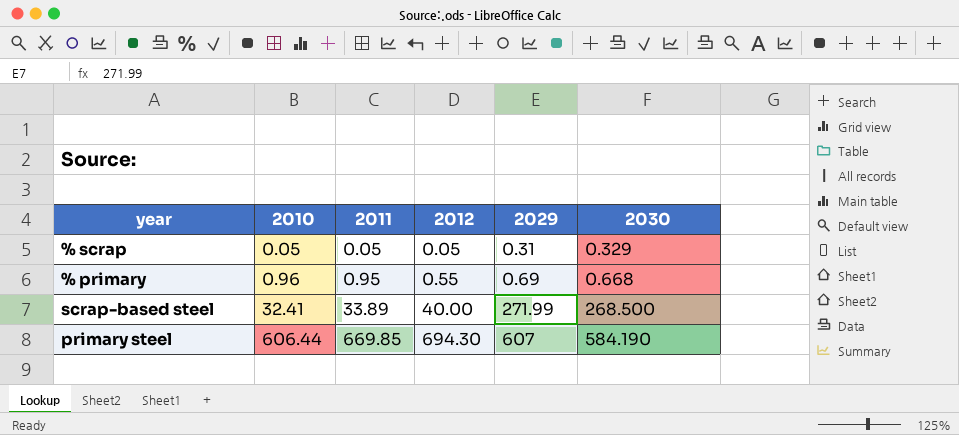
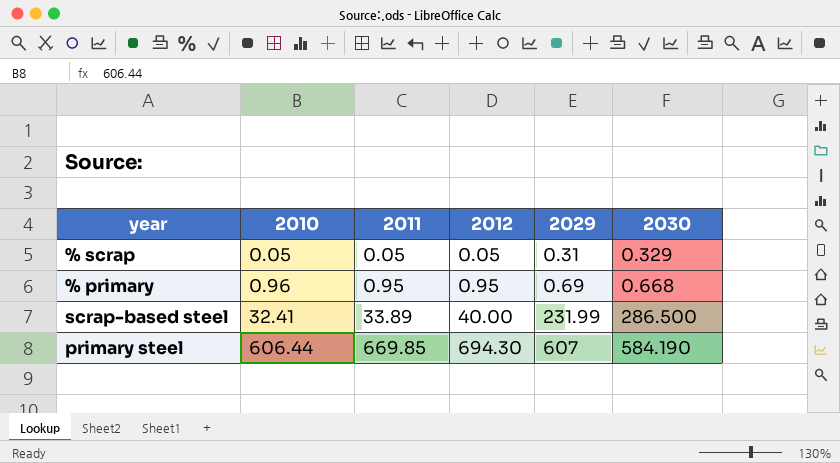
% primary | 2012: 0.55 -> 0.95
scrap-based steel | 2029: 271.99 -> 231.99
scrap-based steel | 2030: 268.500 -> 286.500

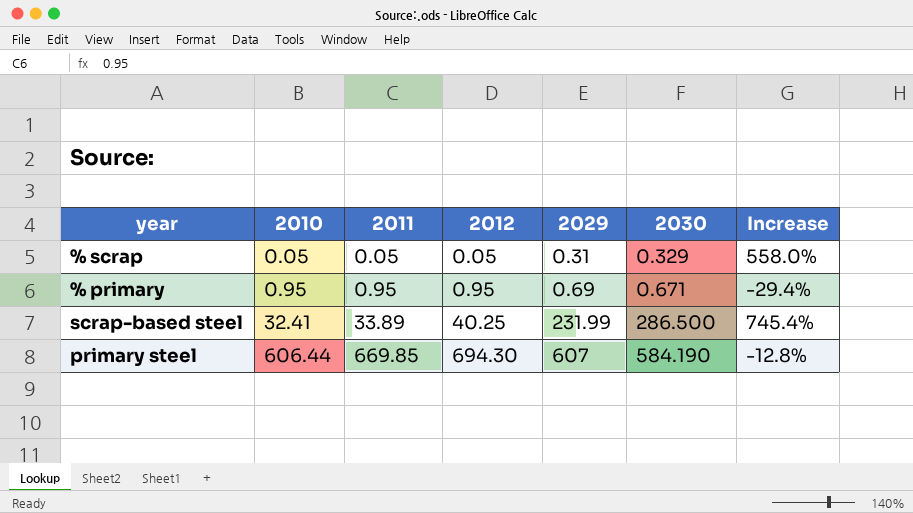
column Increase | formula: none -> ([2030] - [2011]) / [2011]
% primary | 2010: 0.96 -> 0.95
% primary | 2030: 0.668 -> 0.671
scrap-based steel | 2012: 40.00 -> 40.25

